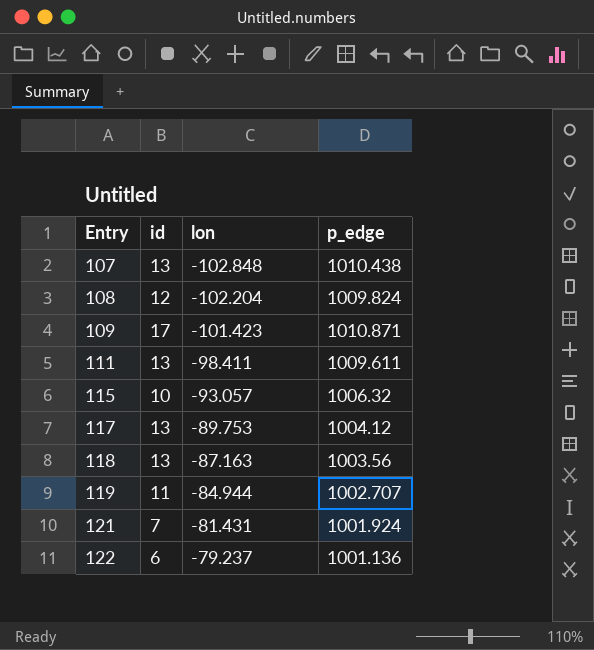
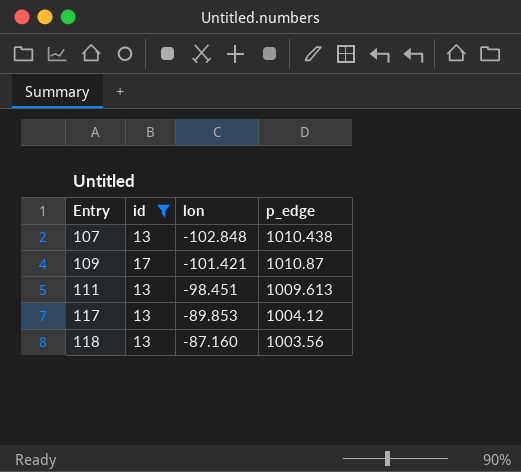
filter: none -> id >= 13
109 | lon: -101.423 -> -101.421
109 | p_edge: 1010.871 -> 1010.87
111 | lon: -98.411 -> -98.451
111 | p_edge: 1009.611 -> 1009.613
117 | lon: -89.753 -> -89.853
118 | lon: -87.163 -> -87.160

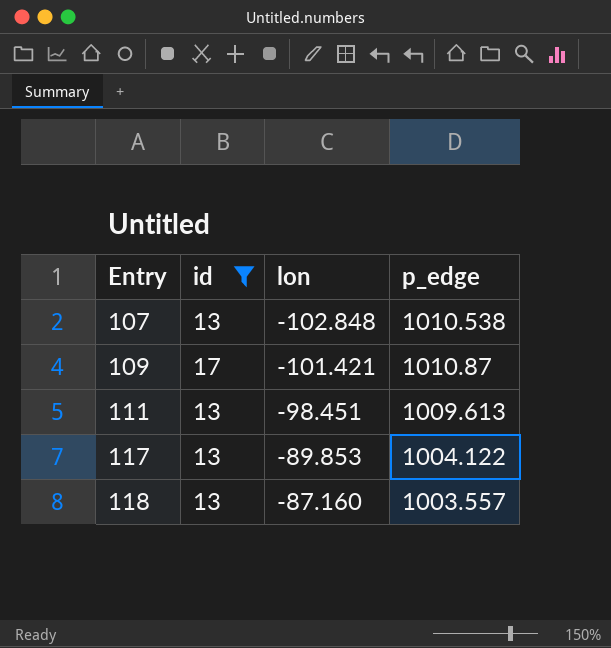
107 | p_edge: 1010.438 -> 1010.538
117 | p_edge: 1004.12 -> 1004.122
118 | p_edge: 1003.56 -> 1003.557

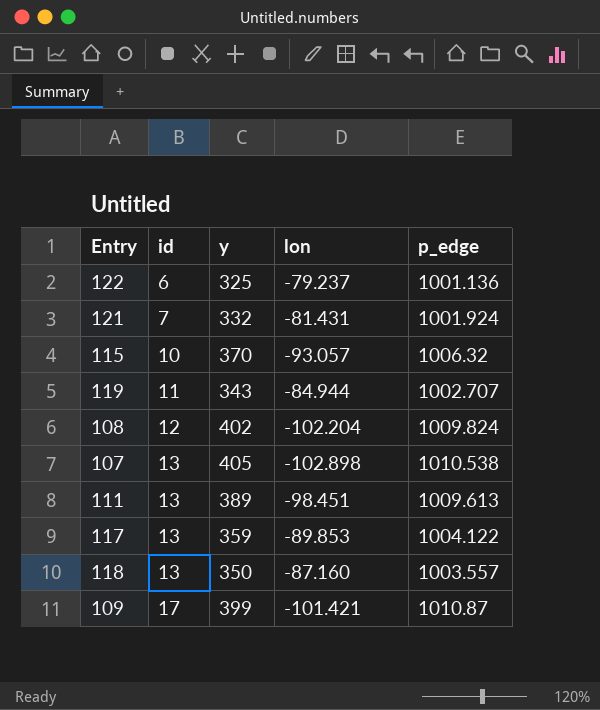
filter: id >= 13 -> none
row order: Entry ascending -> id ascending
column y | position: none -> 3
107 | lon: -102.848 -> -102.898

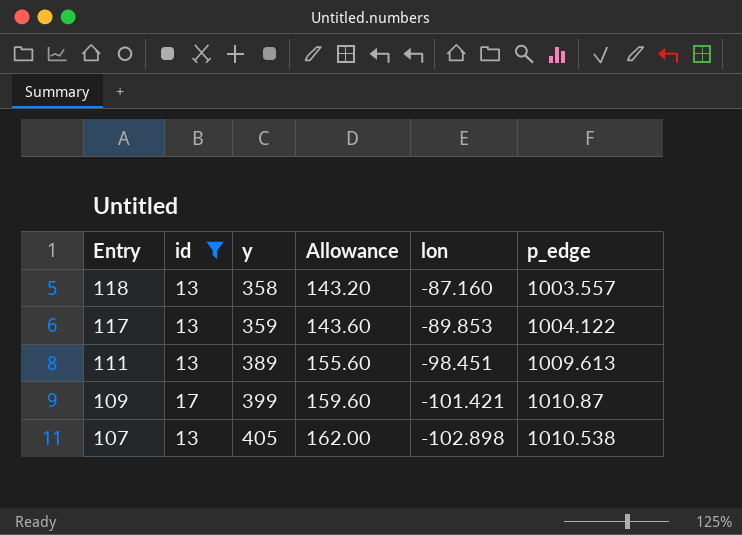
filter: none -> id >= 13
row order: id ascending -> Entry descending
column Allowance | formula: none -> [y] * 0.4
118 | y: 350 -> 358

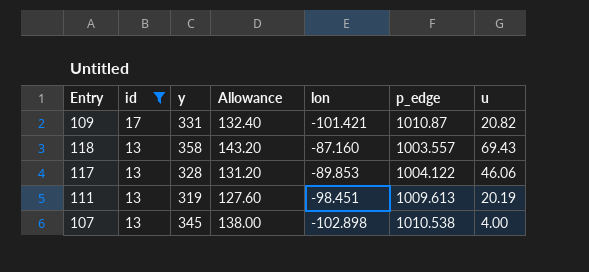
row order: Entry descending -> id descending
column u | position: none -> 7
109 | y: 399 -> 331
109 | Allowance: 159.60 -> 132.40
117 | y: 359 -> 328
117 | Allowance: 143.60 -> 131.20
111 | y: 389 -> 319
111 | Allowance: 155.60 -> 127.60
107 | y: 405 -> 345
107 | Allowance: 162.00 -> 138.00

